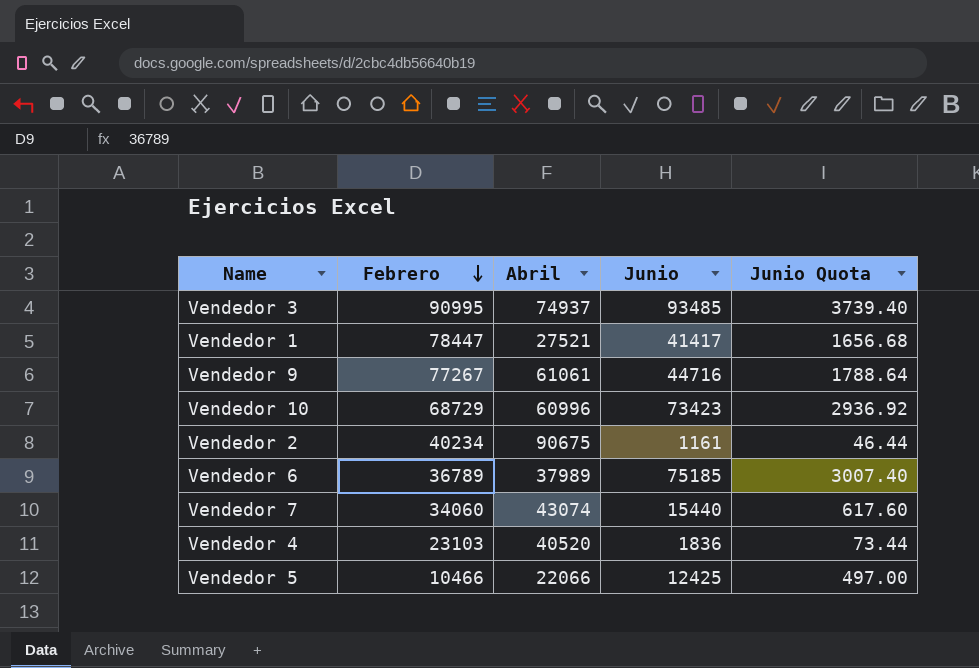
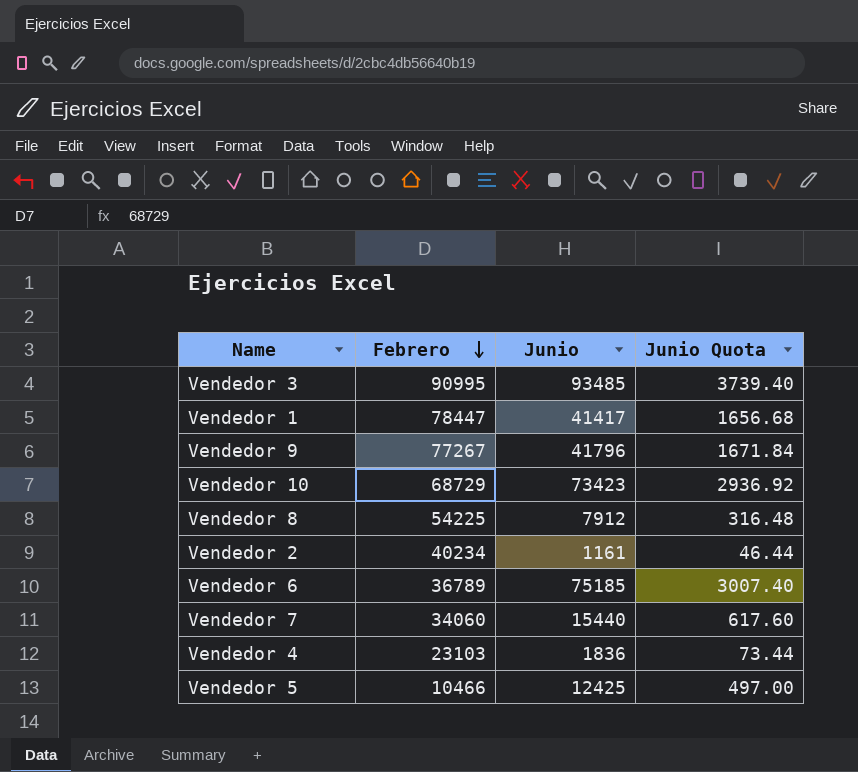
column Abril | position: 3 -> none
Vendedor 9 | Junio: 44716 -> 41796
Vendedor 9 | Junio Quota: 1788.64 -> 1671.84
row Vendedor 8: none -> 54225 | 7912 | 316.48

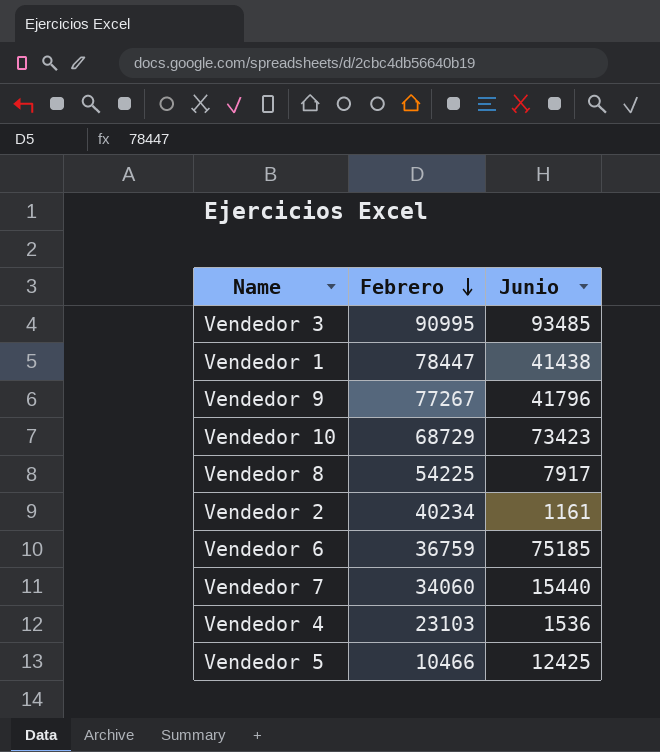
column Junio Quota | formula: [Junio] * 0.04 -> none
Vendedor 1 | Junio: 41417 -> 41438
Vendedor 8 | Junio: 7912 -> 7917
Vendedor 6 | Febrero: 36789 -> 36759
Vendedor 4 | Junio: 1836 -> 1536

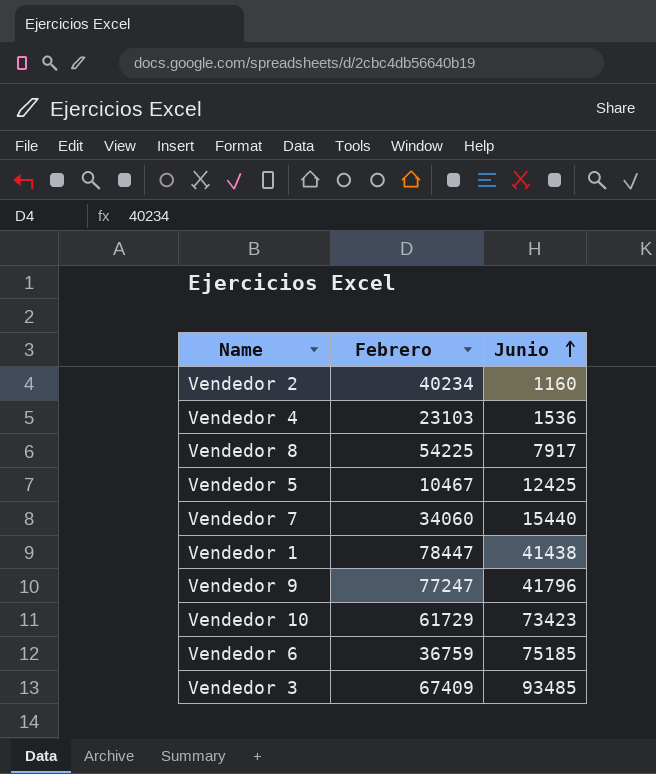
row order: Febrero descending -> Junio ascending
Vendedor 2 | Junio: 1161 -> 1160
Vendedor 5 | Febrero: 10466 -> 10467
Vendedor 9 | Febrero: 77267 -> 77247
Vendedor 10 | Febrero: 68729 -> 61729
Vendedor 3 | Febrero: 90995 -> 67409

